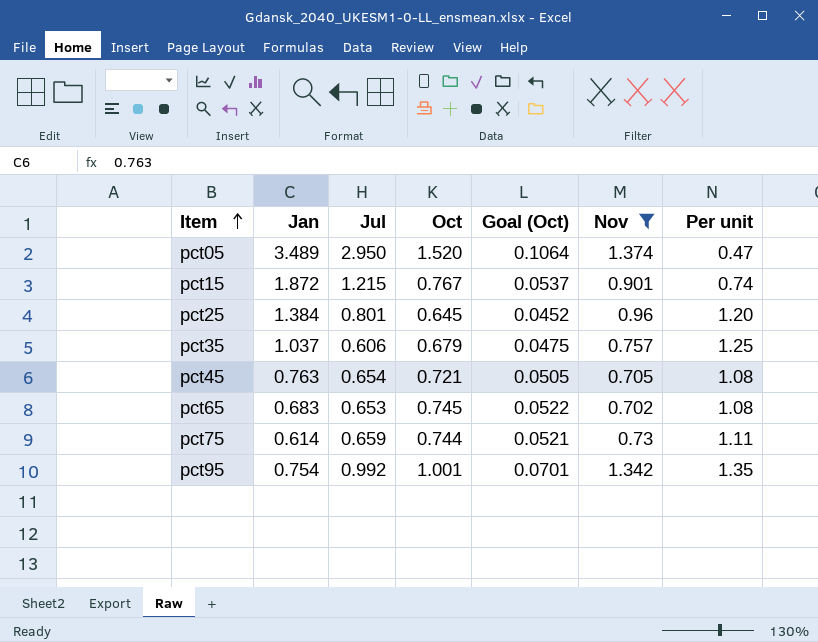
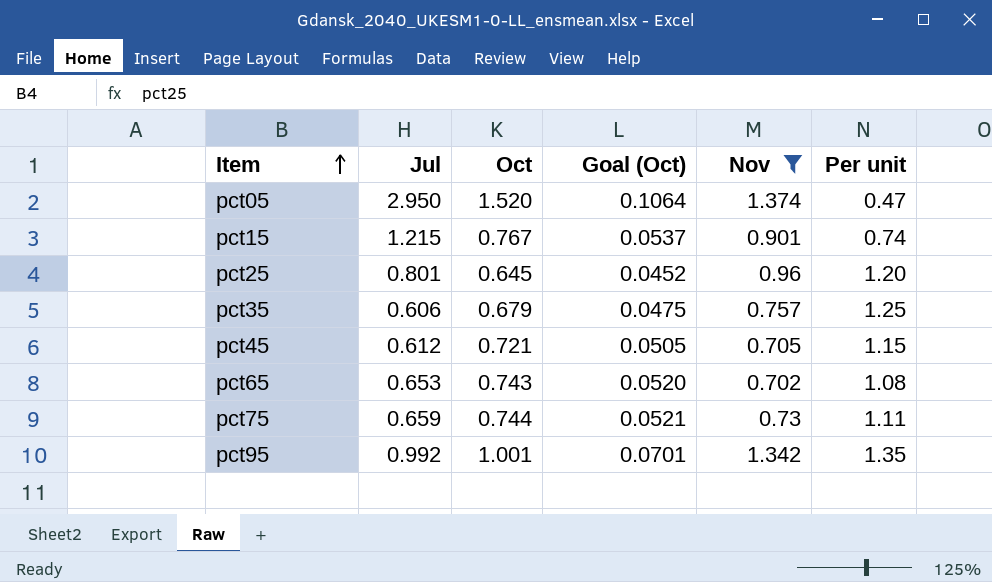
column Jan | position: 2 -> none
pct45 | Jul: 0.654 -> 0.612
pct45 | Per unit: 1.08 -> 1.15
pct65 | Oct: 0.745 -> 0.743
pct65 | Goal (Oct): 0.0522 -> 0.0520

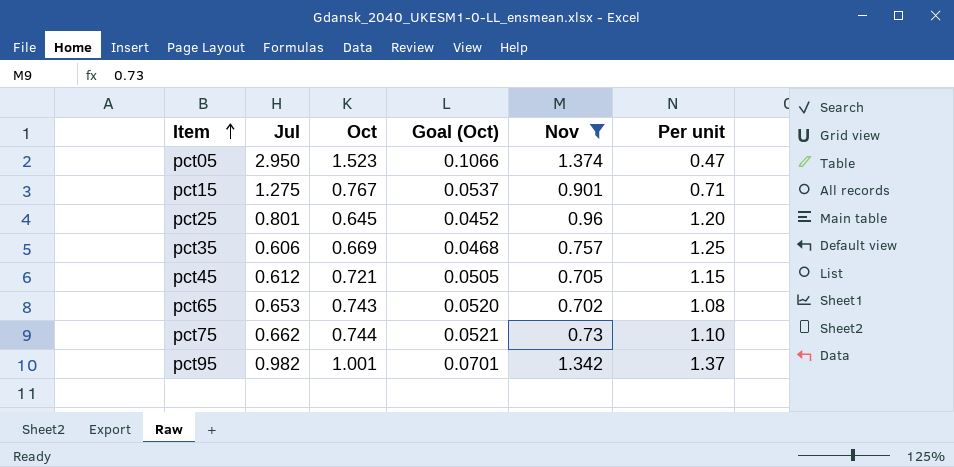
pct05 | Oct: 1.520 -> 1.523
pct05 | Goal (Oct): 0.1064 -> 0.1066
pct15 | Jul: 1.215 -> 1.275
pct15 | Per unit: 0.74 -> 0.71
pct35 | Oct: 0.679 -> 0.669
pct35 | Goal (Oct): 0.0475 -> 0.0468
pct75 | Jul: 0.659 -> 0.662
pct75 | Per unit: 1.11 -> 1.10
pct95 | Jul: 0.992 -> 0.982
pct95 | Per unit: 1.35 -> 1.37

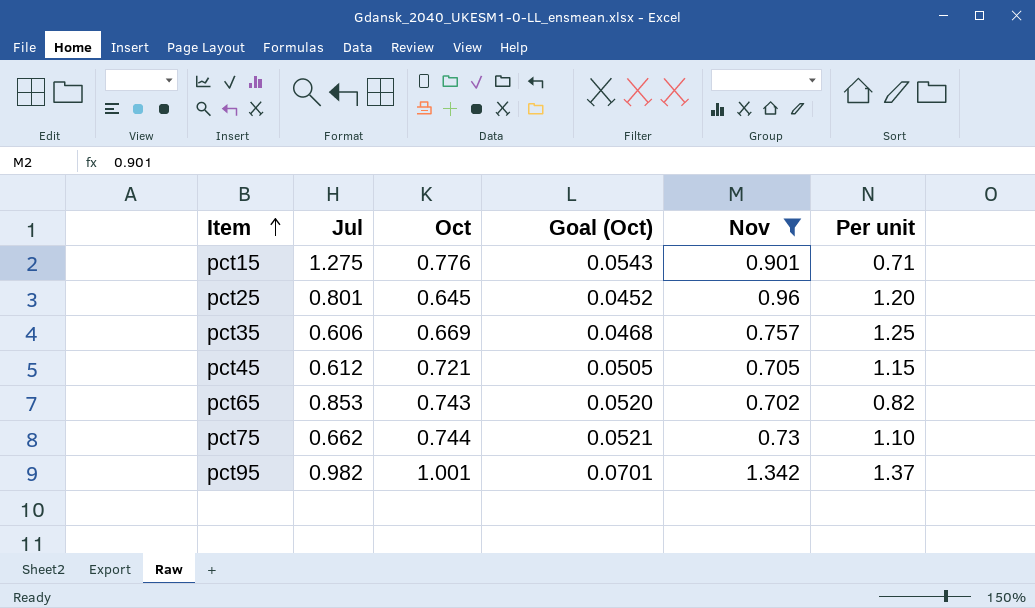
row pct05: 2.950 | 1.523 | 0.1066 | 1.374 | 0.47 -> none
pct15 | Oct: 0.767 -> 0.776
pct15 | Goal (Oct): 0.0537 -> 0.0543
pct65 | Jul: 0.653 -> 0.853
pct65 | Per unit: 1.08 -> 0.82

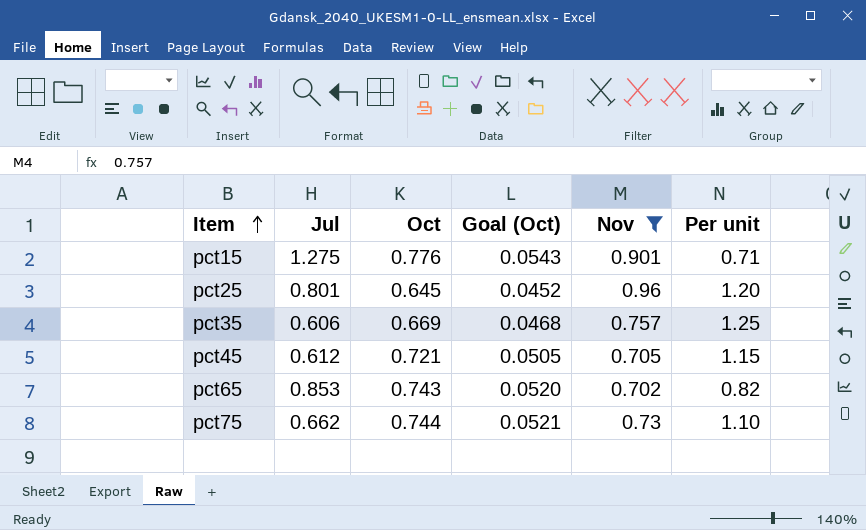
row pct95: 0.982 | 1.001 | 0.0701 | 1.342 | 1.37 -> none

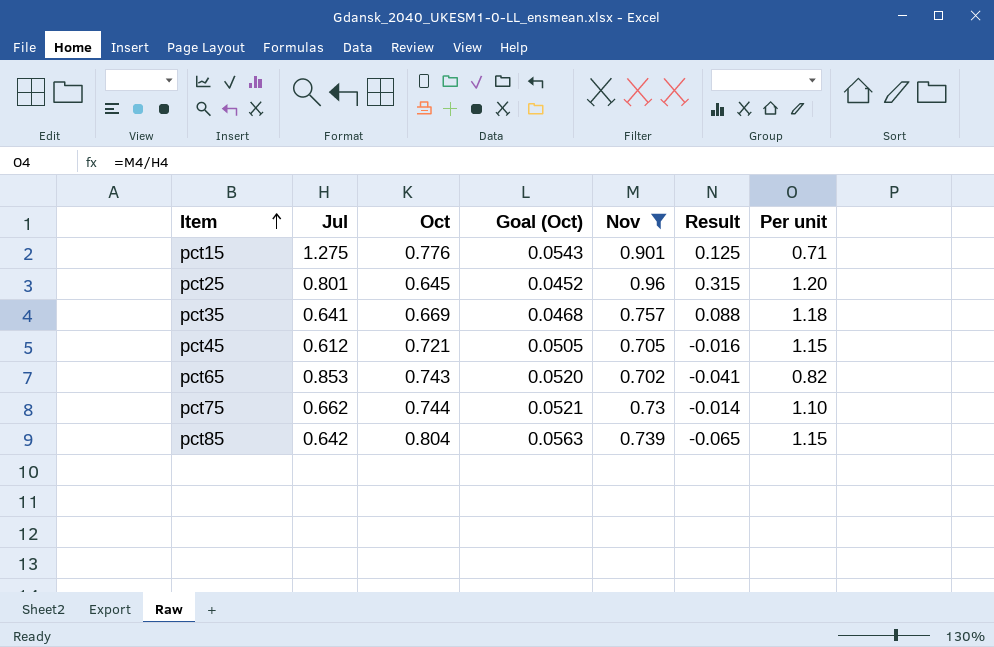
column Result | formula: none -> [Nov] - [Oct]
pct35 | Jul: 0.606 -> 0.641
pct35 | Per unit: 1.25 -> 1.18
row pct85: none -> 0.642 | 0.804 | 0.0563 | 0.739 | -0.065 | 1.15

